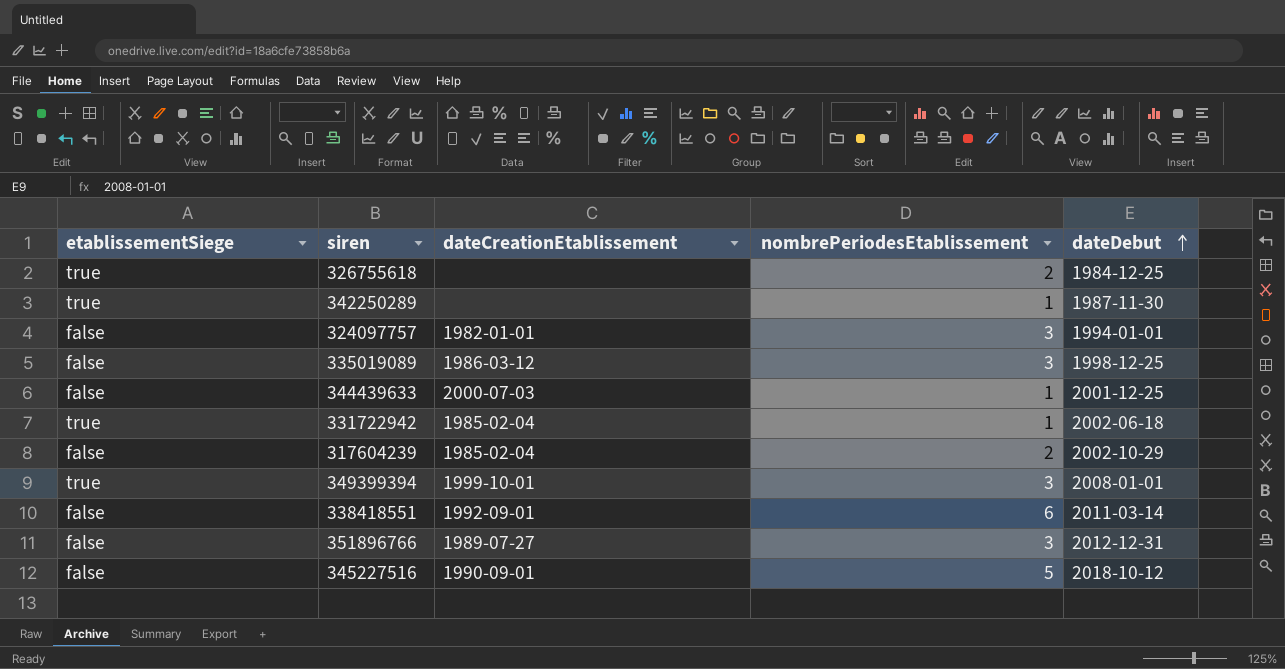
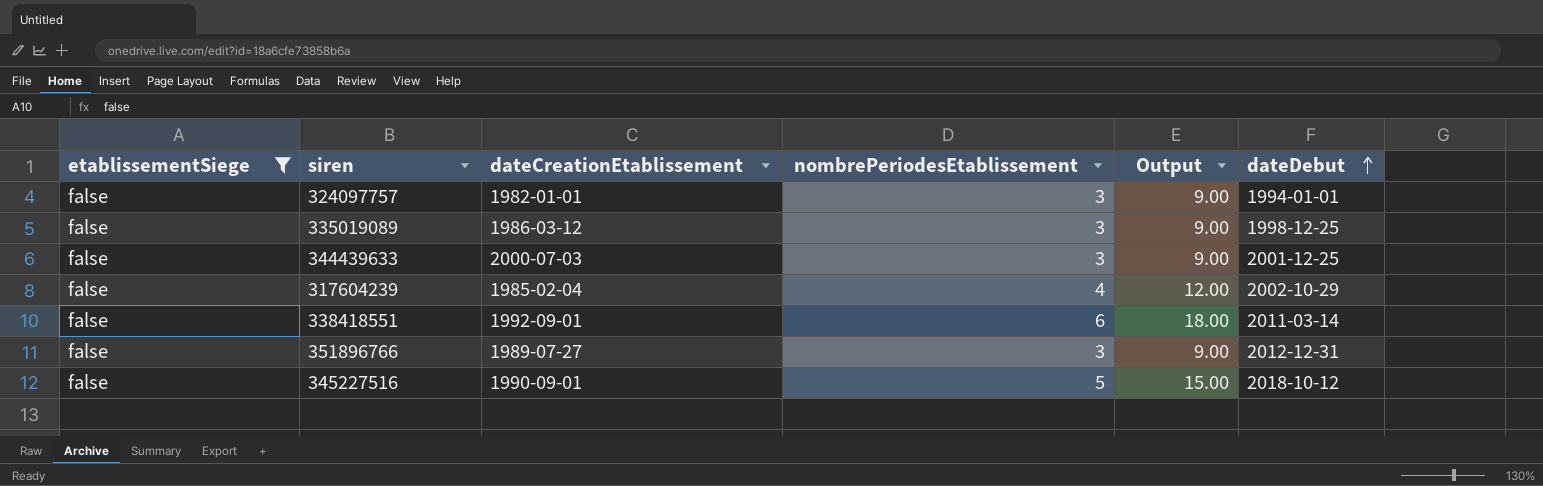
filter: none -> etablissementSiege = false
column Output | formula: none -> [nombrePeriodesEtablissement] * 3
344439633 | nombrePeriodesEtablissement: 1 -> 3
317604239 | nombrePeriodesEtablissement: 2 -> 4

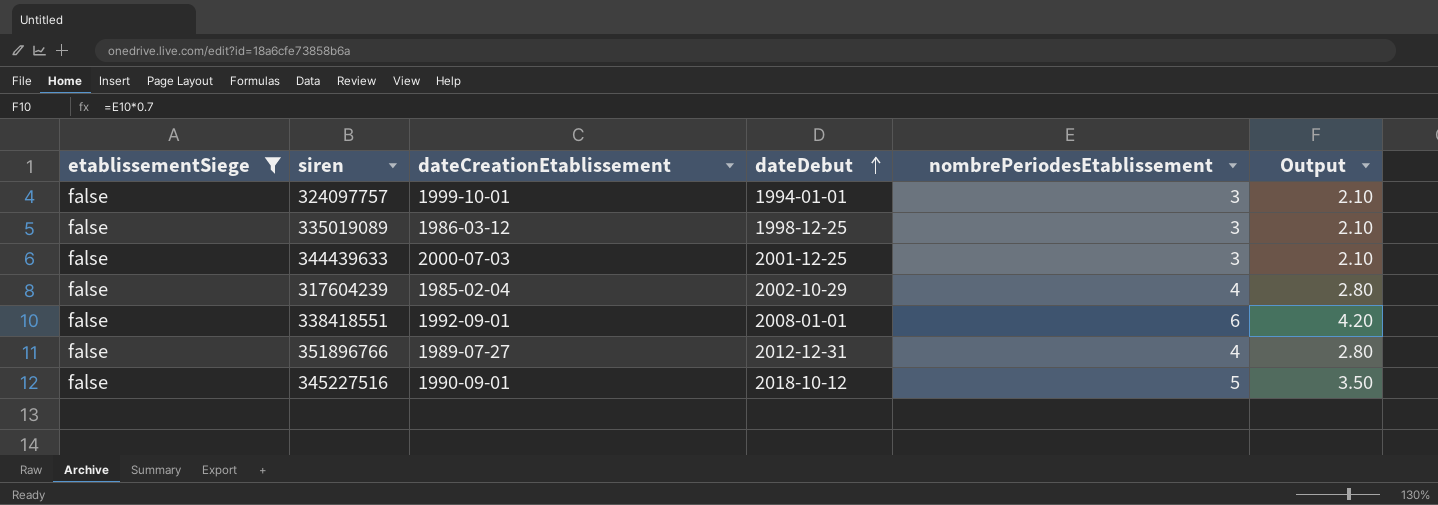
column dateDebut | position: 6 -> 4
column Output | formula: [nombrePeriodesEtablissement] * 3 -> [nombrePeriodesEtablissement] * 0.7
324097757 | dateCreationEtablissement: 1982-01-01 -> 1999-10-01
338418551 | dateDebut: 2011-03-14 -> 2008-01-01
351896766 | nombrePeriodesEtablissement: 3 -> 4

